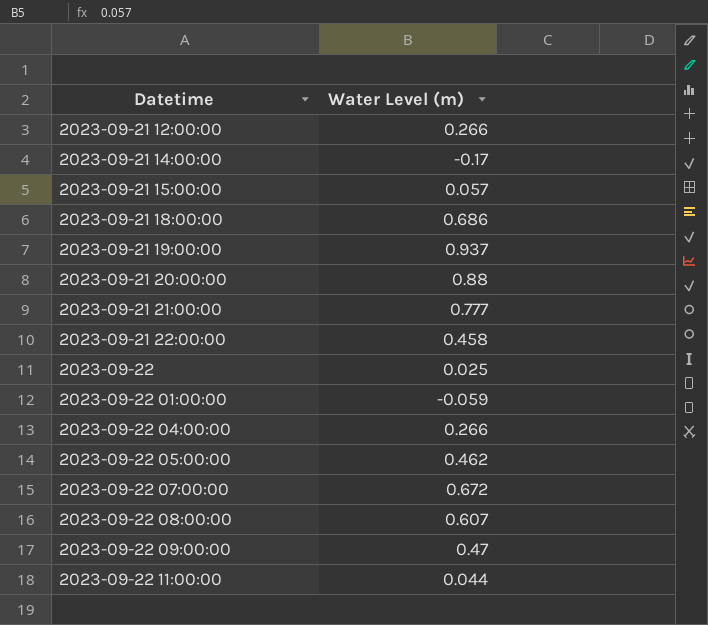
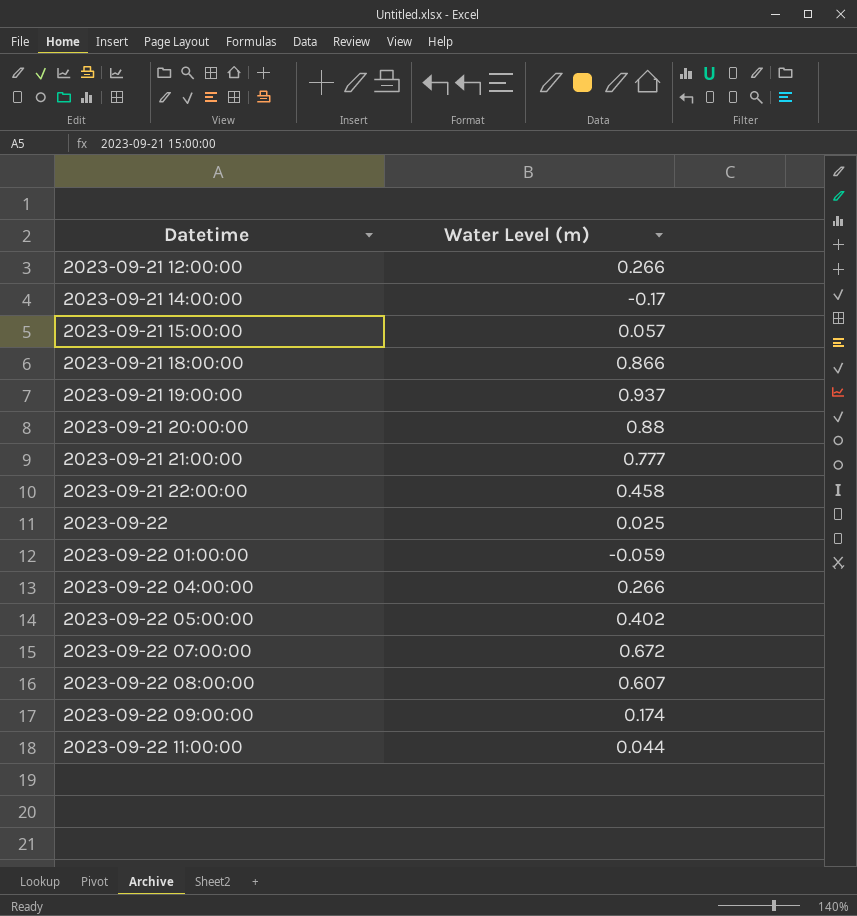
2023-09-21 18:00:00 | Water Level (m): 0.686 -> 0.866
2023-09-22 05:00:00 | Water Level (m): 0.462 -> 0.402
2023-09-22 09:00:00 | Water Level (m): 0.47 -> 0.174

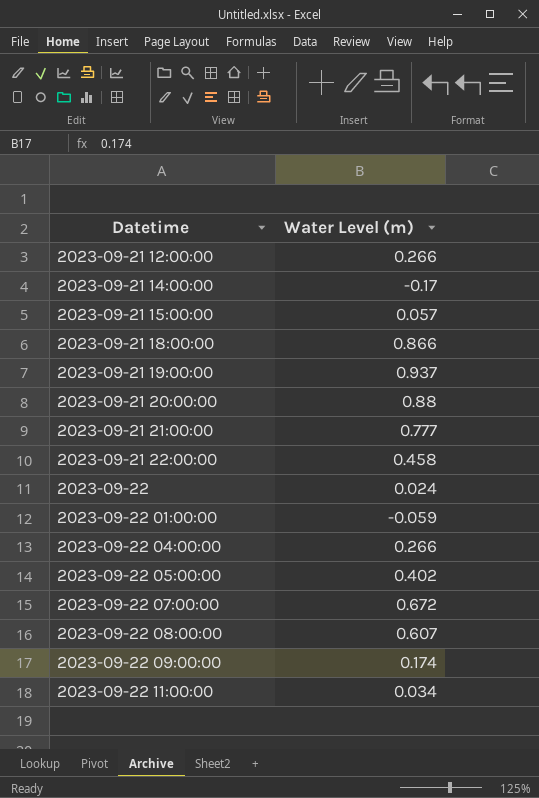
2023-09-22 | Water Level (m): 0.025 -> 0.024
2023-09-22 11:00:00 | Water Level (m): 0.044 -> 0.034

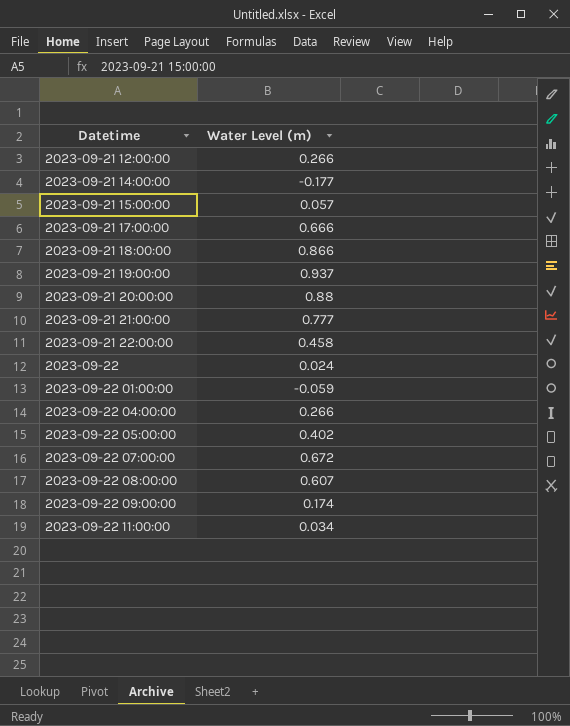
2023-09-21 14:00:00 | Water Level (m): -0.17 -> -0.177
row 2023-09-21 17:00:00: none -> 0.666

